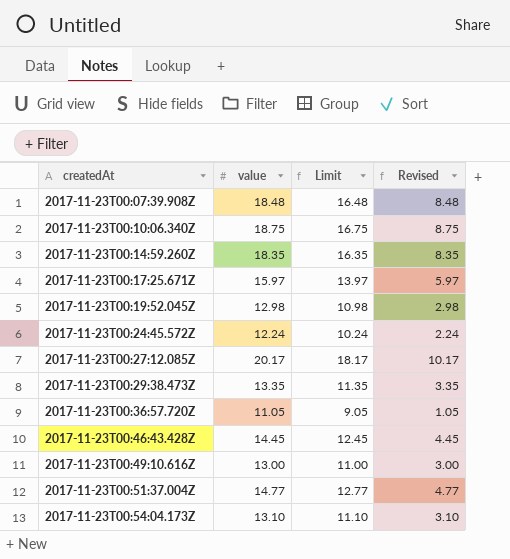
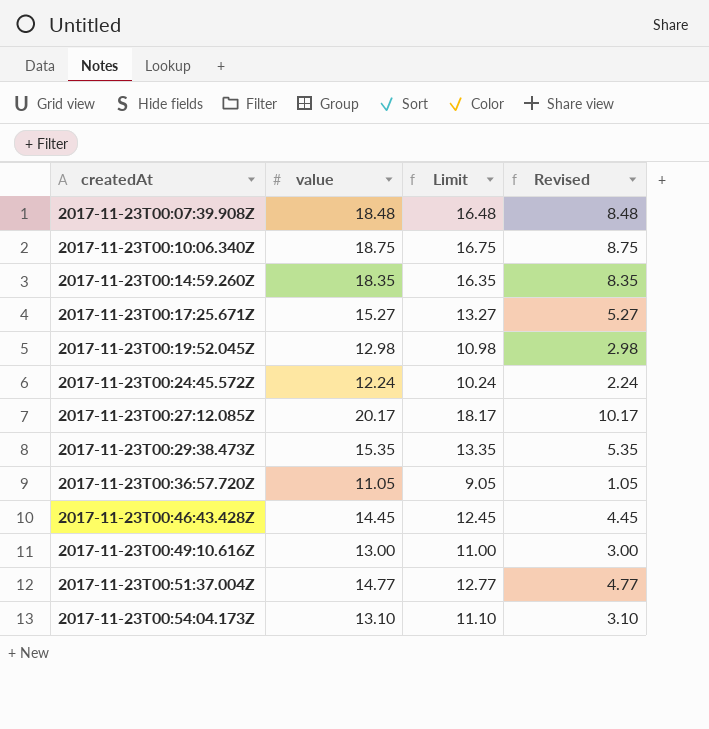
2017-11-23T00:17:25.671Z | value: 15.97 -> 15.27
2017-11-23T00:17:25.671Z | Limit: 13.97 -> 13.27
2017-11-23T00:17:25.671Z | Revised: 5.97 -> 5.27
2017-11-23T00:29:38.473Z | value: 13.35 -> 15.35
2017-11-23T00:29:38.473Z | Limit: 11.35 -> 13.35
2017-11-23T00:29:38.473Z | Revised: 3.35 -> 5.35

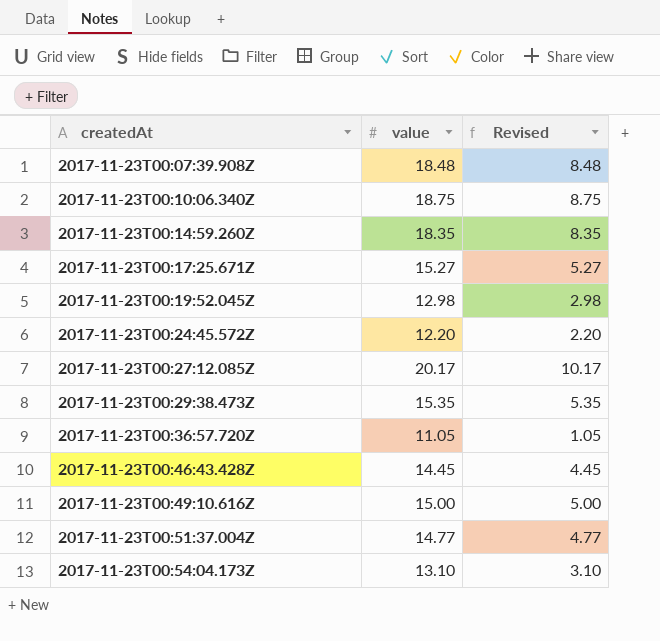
column Limit | formula: [value] - 2 -> none
2017-11-23T00:24:45.572Z | value: 12.24 -> 12.20
2017-11-23T00:24:45.572Z | Revised: 2.24 -> 2.20
2017-11-23T00:49:10.616Z | value: 13.00 -> 15.00
2017-11-23T00:49:10.616Z | Revised: 3.00 -> 5.00

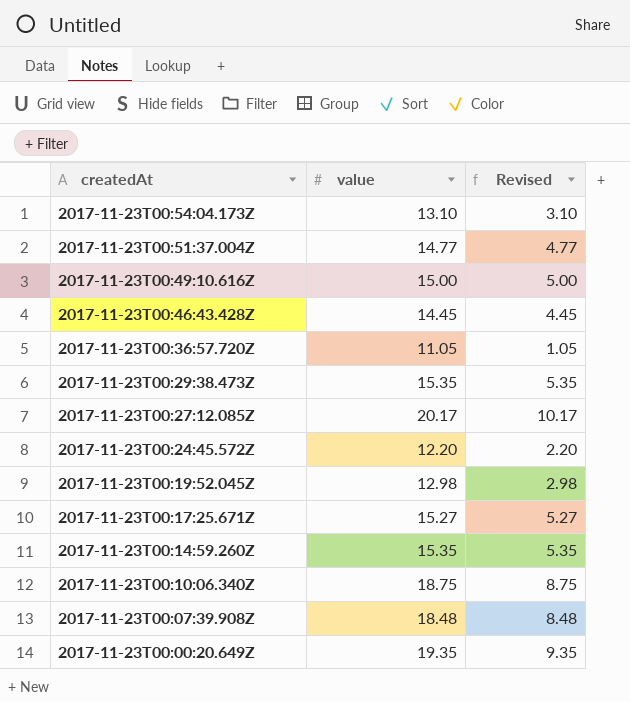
row order: createdAt ascending -> createdAt descending
2017-11-23T00:14:59.260Z | value: 18.35 -> 15.35
2017-11-23T00:14:59.260Z | Revised: 8.35 -> 5.35
row 2017-11-23T00:00:20.649Z: none -> 19.35 | 9.35

